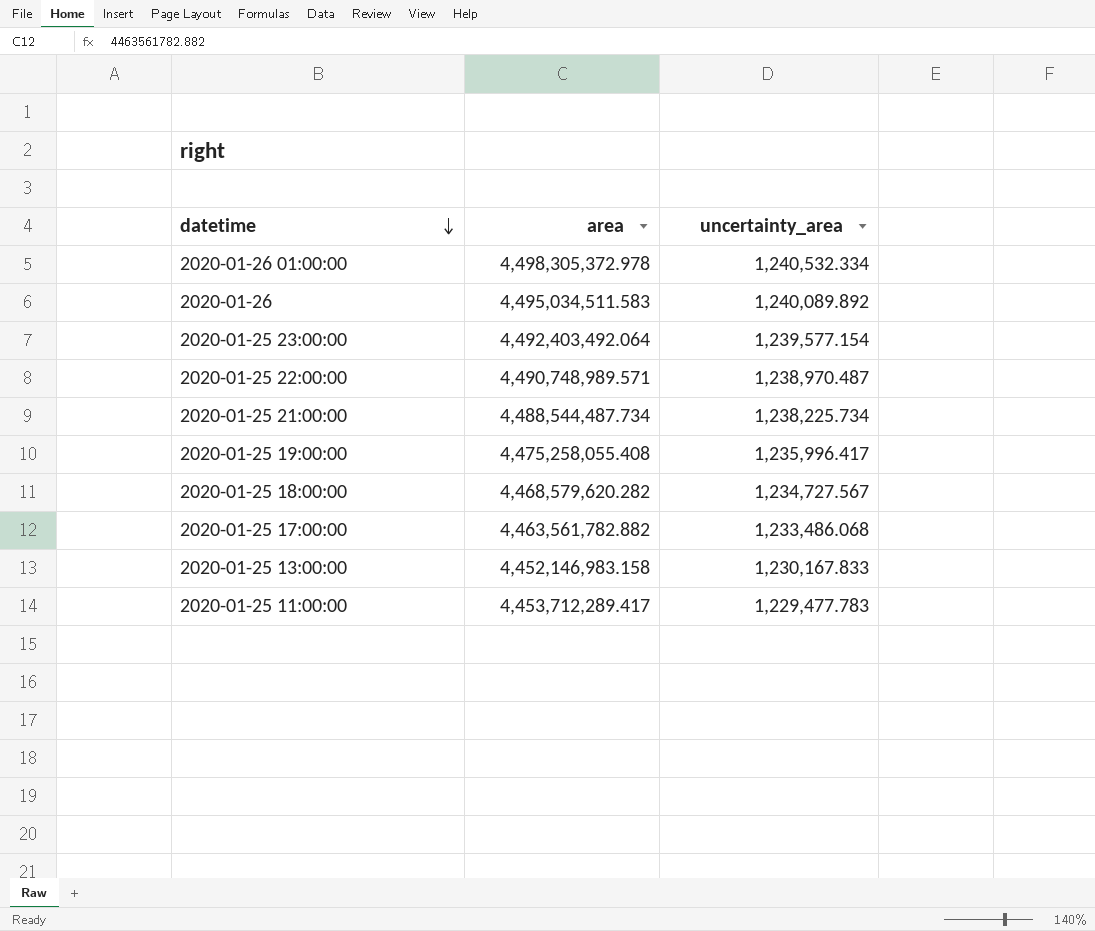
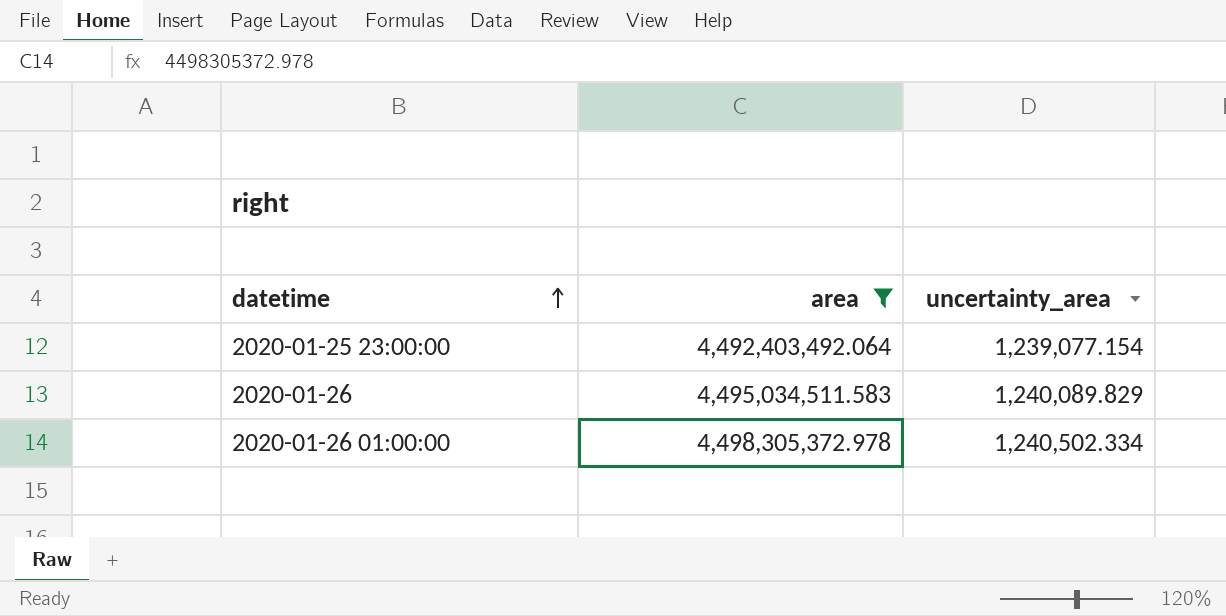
filter: none -> area >= 4,492,403,492.064
row order: datetime descending -> datetime ascending
2020-01-25 23:00:00 | uncertainty_area: 1,239,577.154 -> 1,239,077.154
2020-01-26 | uncertainty_area: 1,240,089.892 -> 1,240,089.829
2020-01-26 01:00:00 | uncertainty_area: 1,240,532.334 -> 1,240,502.334

